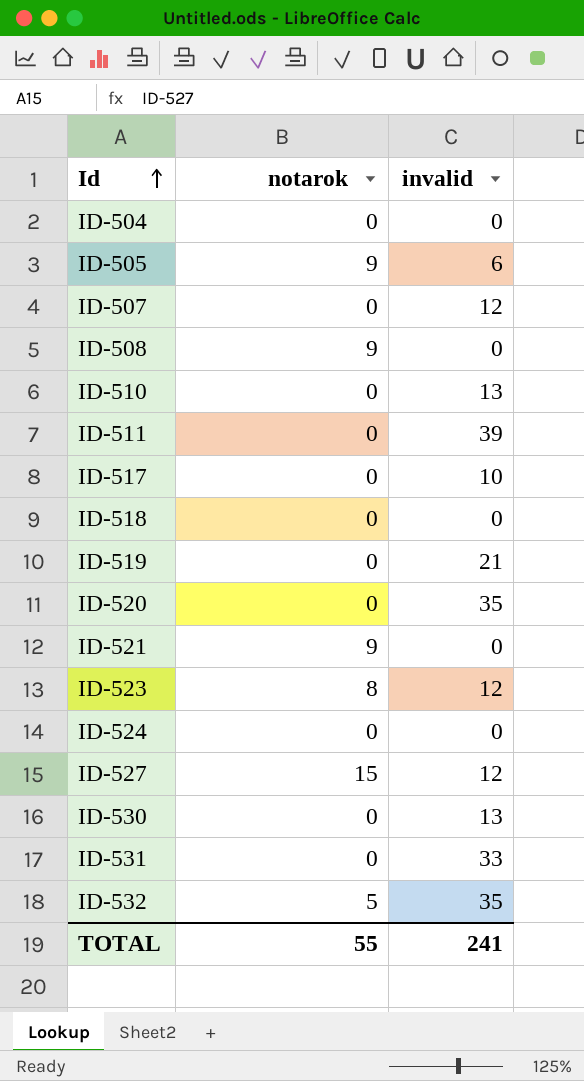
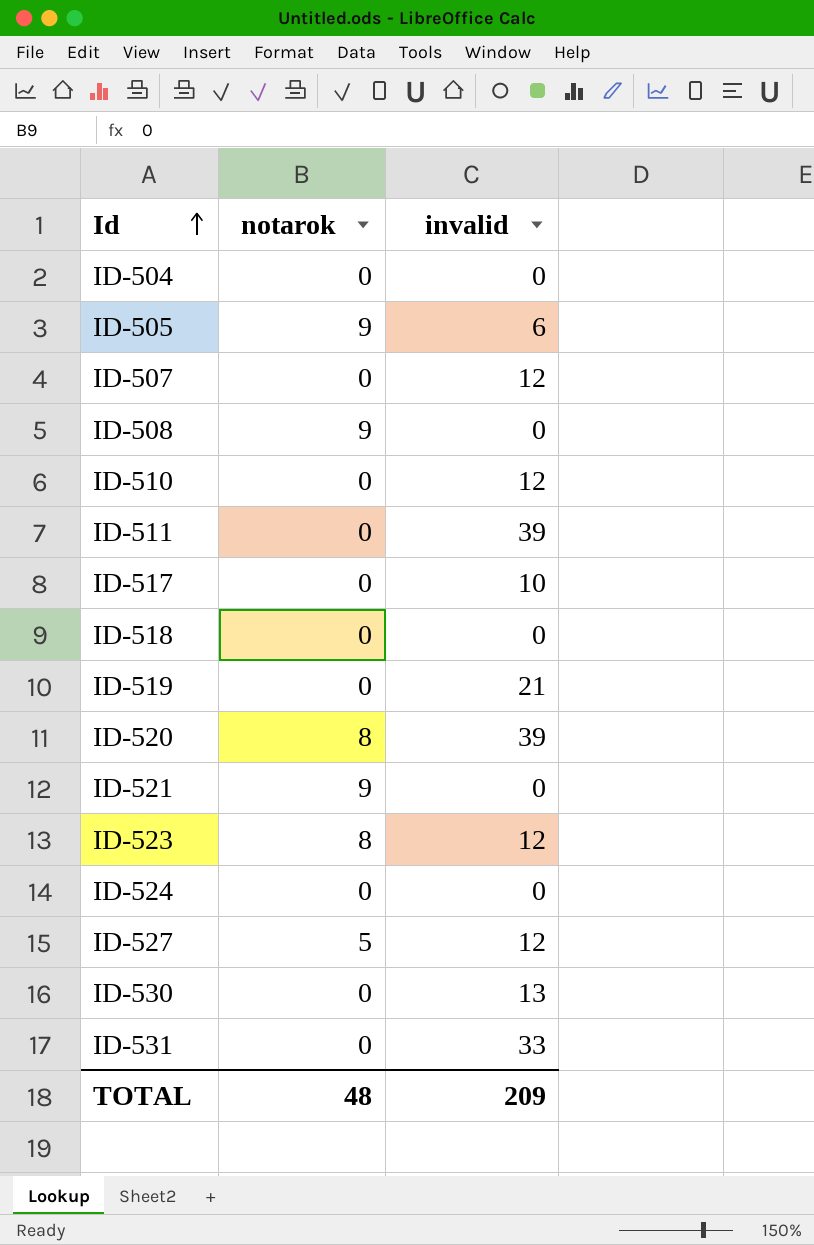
row ID-532: 5 | 35 -> none
ID-510 | invalid: 13 -> 12
ID-520 | notarok: 0 -> 8
ID-520 | invalid: 35 -> 39
ID-527 | notarok: 15 -> 5
TOTAL | notarok: 55 -> 48
TOTAL | invalid: 241 -> 209

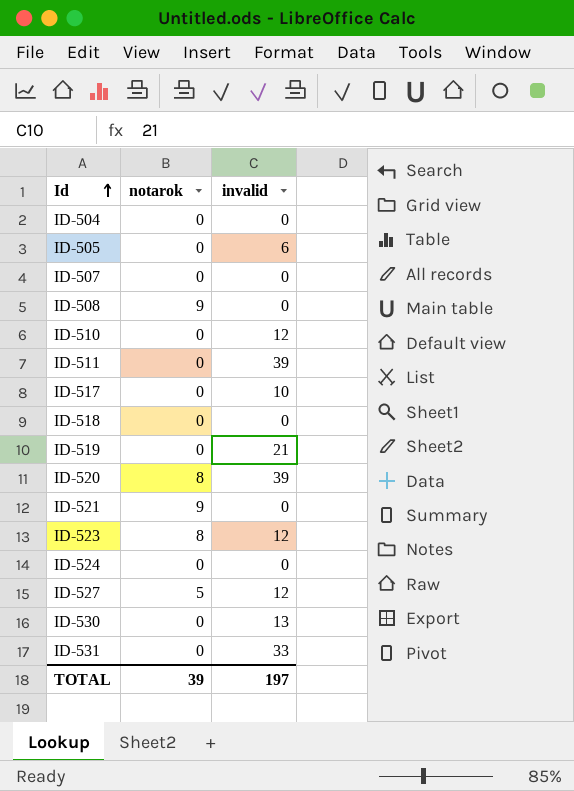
ID-505 | notarok: 9 -> 0
ID-507 | invalid: 12 -> 0
TOTAL | notarok: 48 -> 39
TOTAL | invalid: 209 -> 197

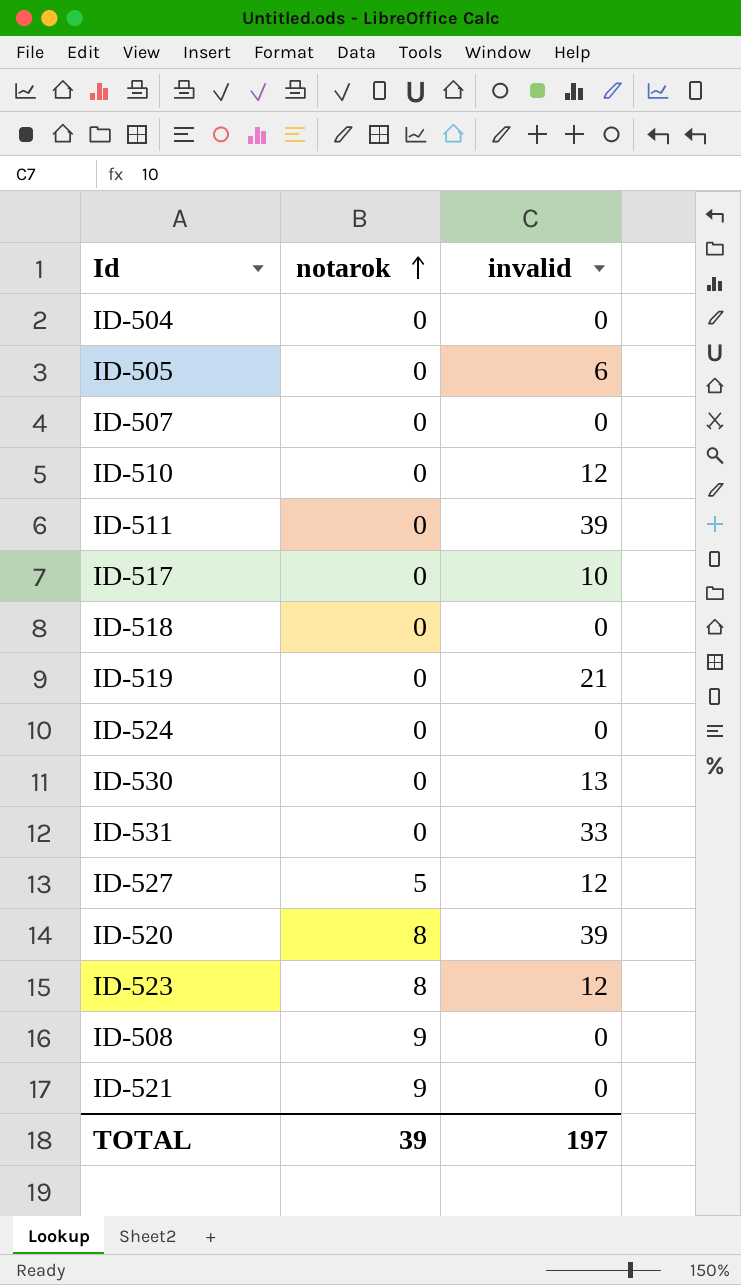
row order: Id ascending -> notarok ascending

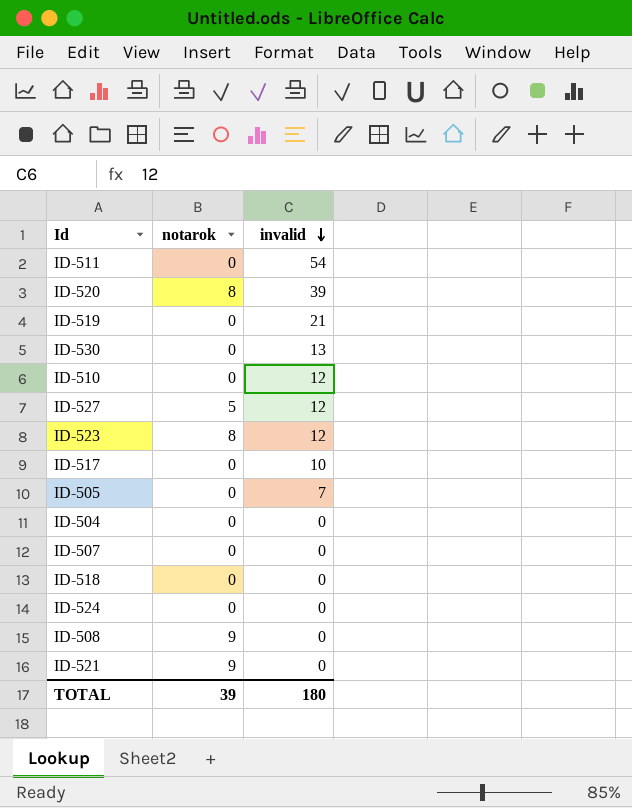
row order: notarok ascending -> invalid descending
row ID-531: 0 | 33 -> none
ID-511 | invalid: 39 -> 54
ID-505 | invalid: 6 -> 7
TOTAL | invalid: 197 -> 180

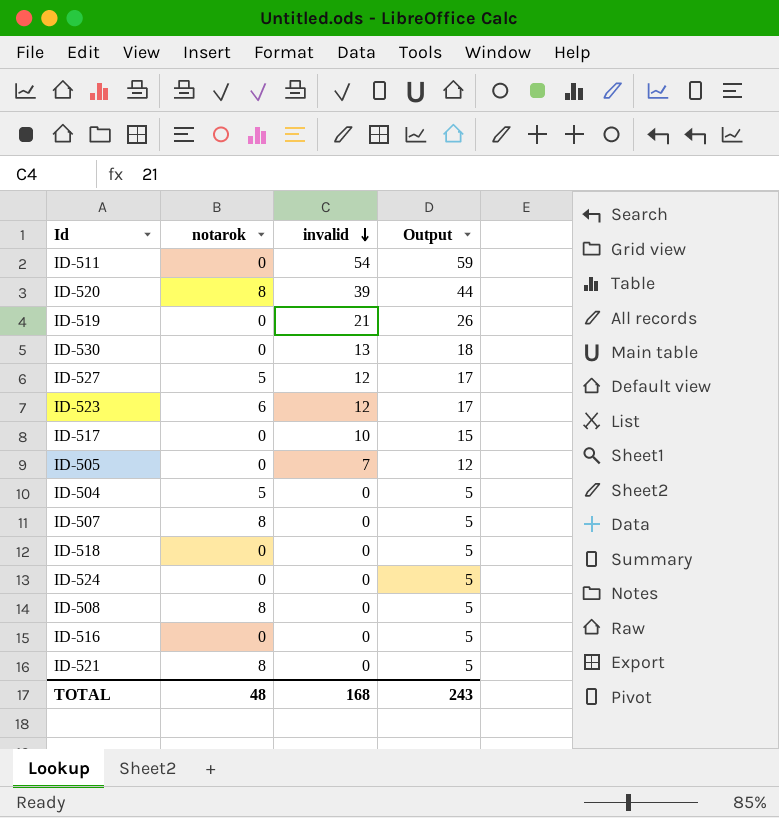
column Output | formula: none -> [invalid] + 5
row ID-510: 0 | 12 -> none
ID-523 | notarok: 8 -> 6
ID-504 | notarok: 0 -> 5
ID-507 | notarok: 0 -> 8
ID-508 | notarok: 9 -> 8
row ID-516: none -> 0 | 0 | 5
ID-521 | notarok: 9 -> 8
TOTAL | notarok: 39 -> 48
TOTAL | invalid: 180 -> 168

